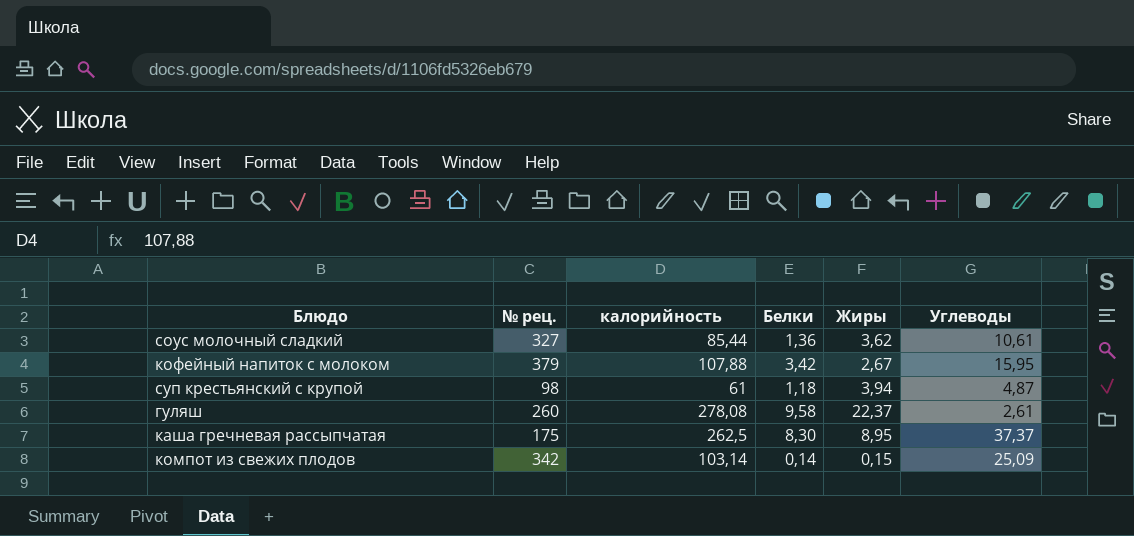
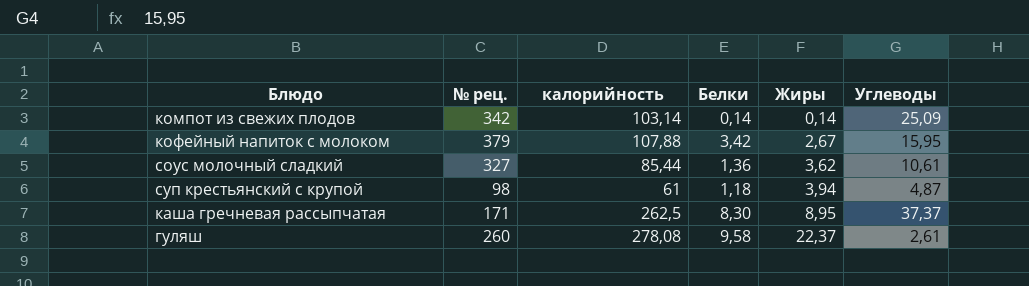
row order: none -> Жиры ascending
компот из свежих плодов | Жиры: 0,15 -> 0,14
каша гречневая рассыпчатая | № рец.: 175 -> 171

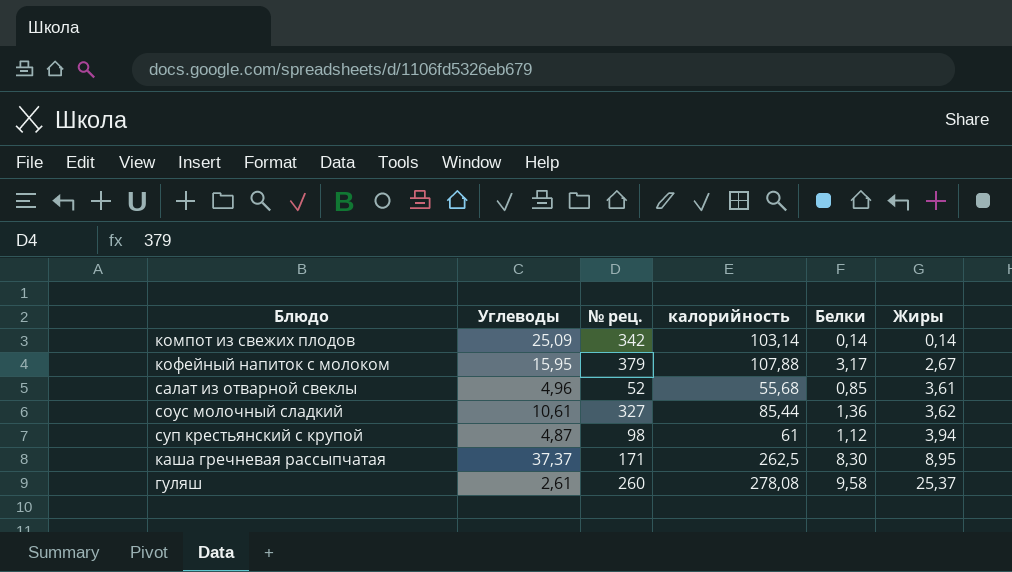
column Углеводы | position: 6 -> 2
кофейный напиток с молоком | Белки: 3,42 -> 3,17
row салат из отварной свеклы: none -> 4,96 | 52 | 55,68 | 0,85 | 3,61
суп крестьянский с крупой | Белки: 1,18 -> 1,12
гуляш | Жиры: 22,37 -> 25,37

